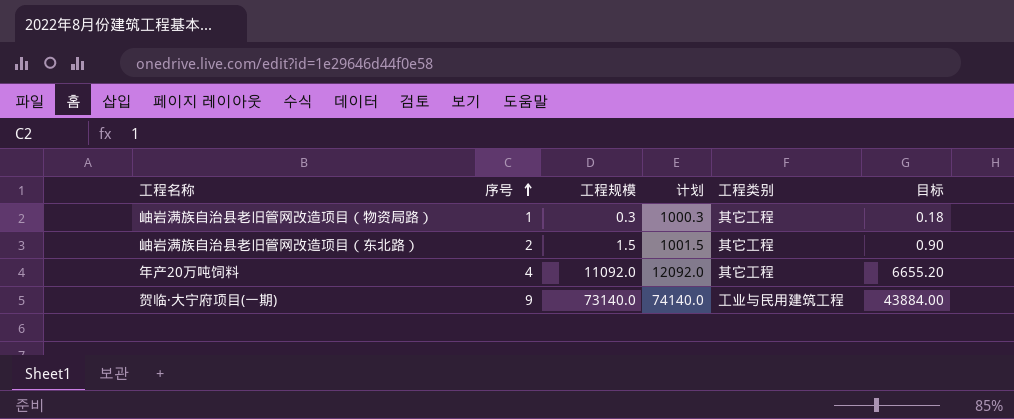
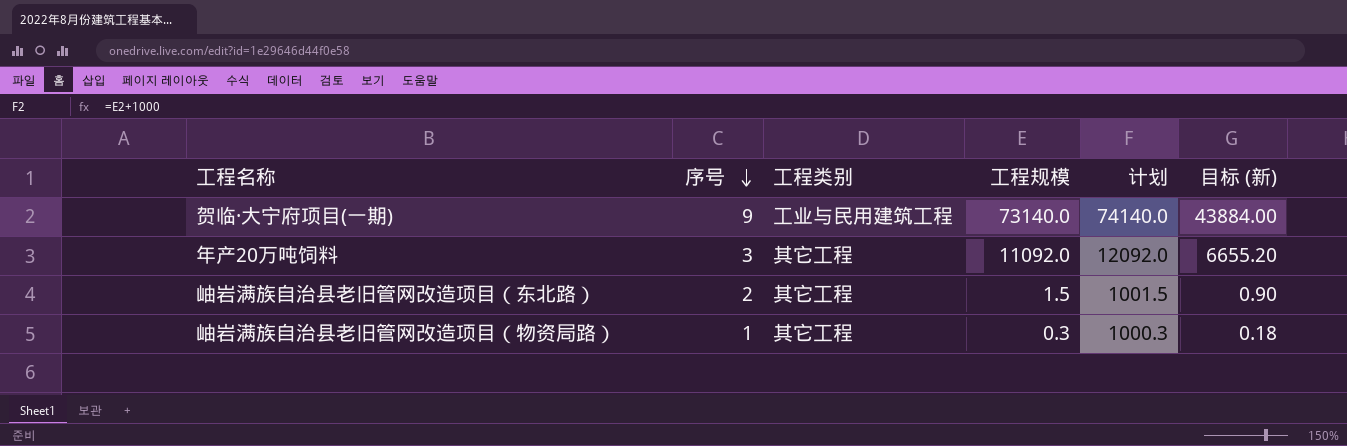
row order: 序号 ascending -> 序号 descending
column 工程类别 | position: 5 -> 3
column name: 目标 -> 目标 (新)
年产20万吨饲料 | 序号: 4 -> 3

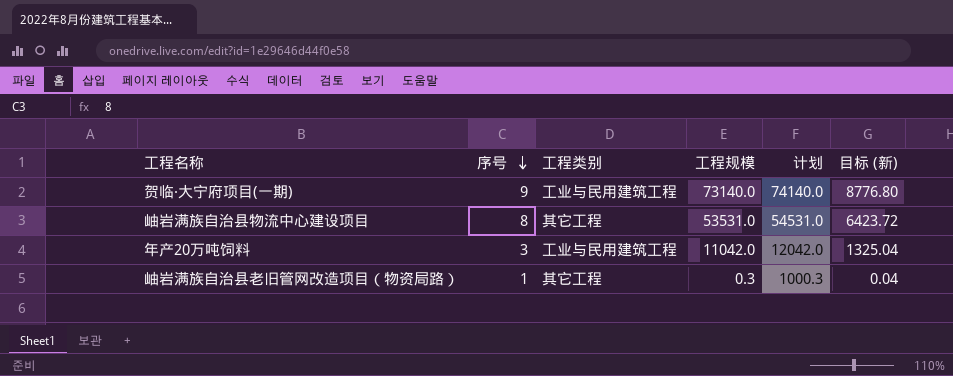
column 目标 (新) | formula: [工程规模] * 0.6 -> [工程规模] * 0.12
row 岫岩满族自治县老旧管网改造项目（东北路）: 2 | 其它工程 | 1.5 | 1001.5 | 0.90 -> none
row 岫岩满族自治县物流中心建设项目: none -> 8 | 其它工程 | 53531.0 | 54531.0 | 6423.72
年产20万吨饲料 | 工程类别: 其它工程 -> 工业与民用建筑工程
年产20万吨饲料 | 工程规模: 11092.0 -> 11042.0
年产20万吨饲料 | 计划: 12092.0 -> 12042.0

